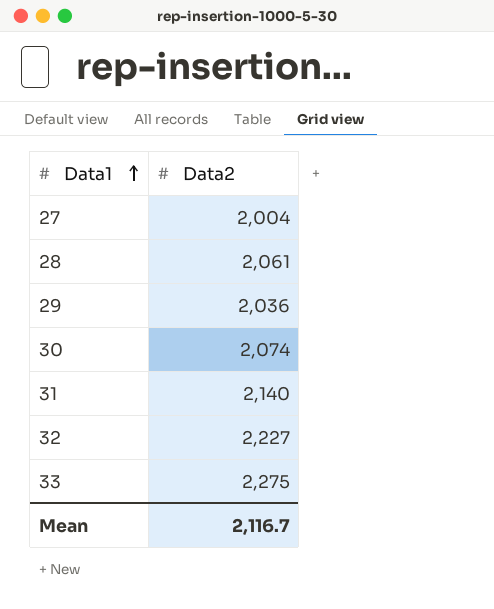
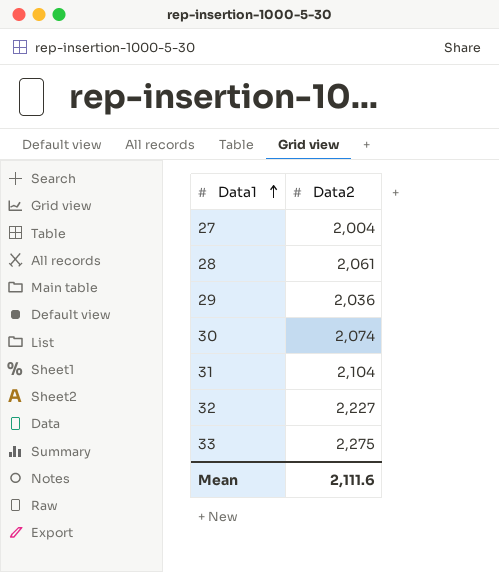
31 | Data2: 2,140 -> 2,104
Mean | Data2: 2,116.7 -> 2,111.6

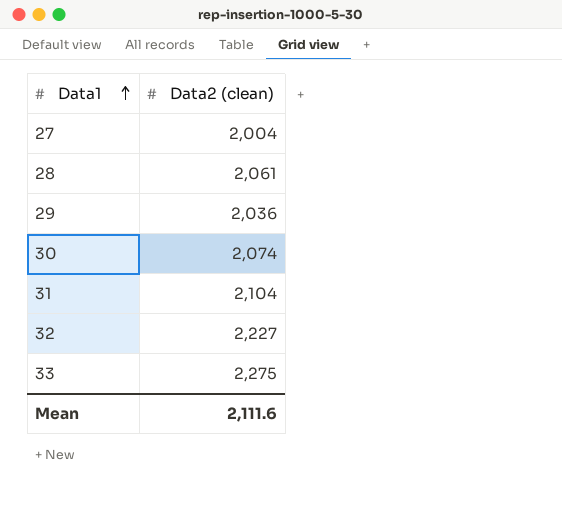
column name: Data2 -> Data2 (clean)

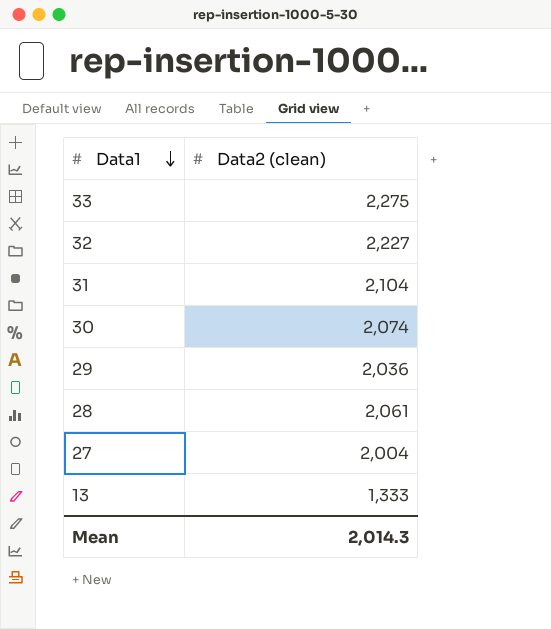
row order: Data1 ascending -> Data1 descending
row 13: none -> 1,333
Mean | Data2 (clean): 2,111.6 -> 2,014.3

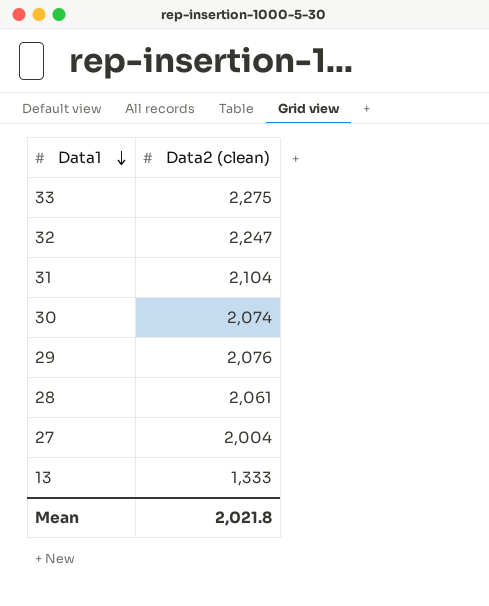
32 | Data2 (clean): 2,227 -> 2,247
29 | Data2 (clean): 2,036 -> 2,076
Mean | Data2 (clean): 2,014.3 -> 2,021.8

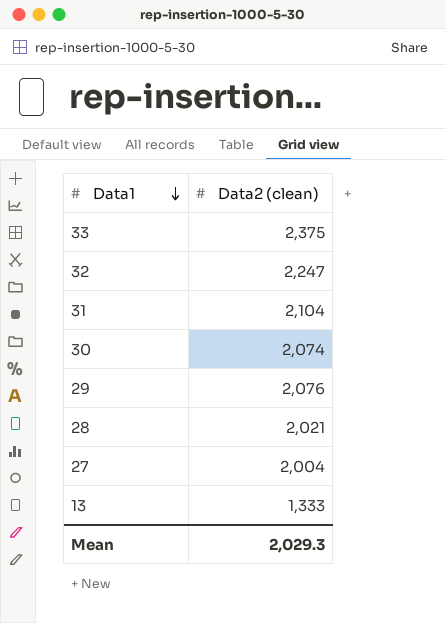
33 | Data2 (clean): 2,275 -> 2,375
28 | Data2 (clean): 2,061 -> 2,021
Mean | Data2 (clean): 2,021.8 -> 2,029.3

